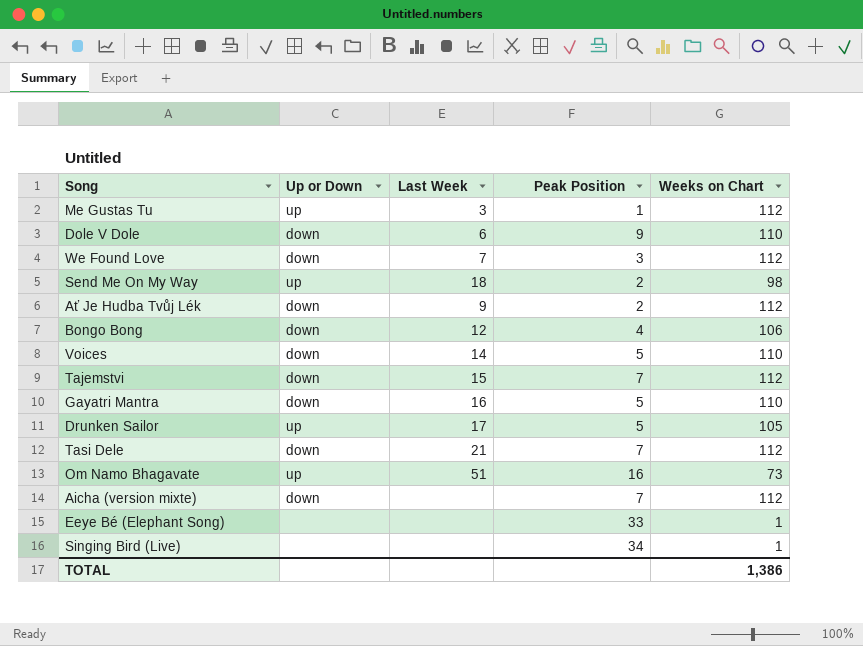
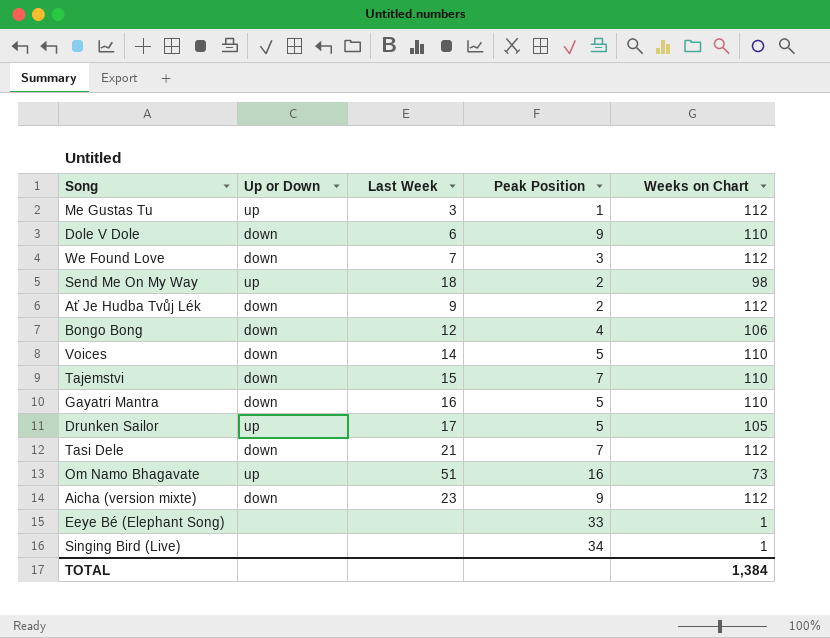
Tajemstvi | Weeks on Chart: 112 -> 110
Aicha (version mixte) | Last Week: none -> 23
Aicha (version mixte) | Peak Position: 7 -> 9
TOTAL | Weeks on Chart: 1,386 -> 1,384

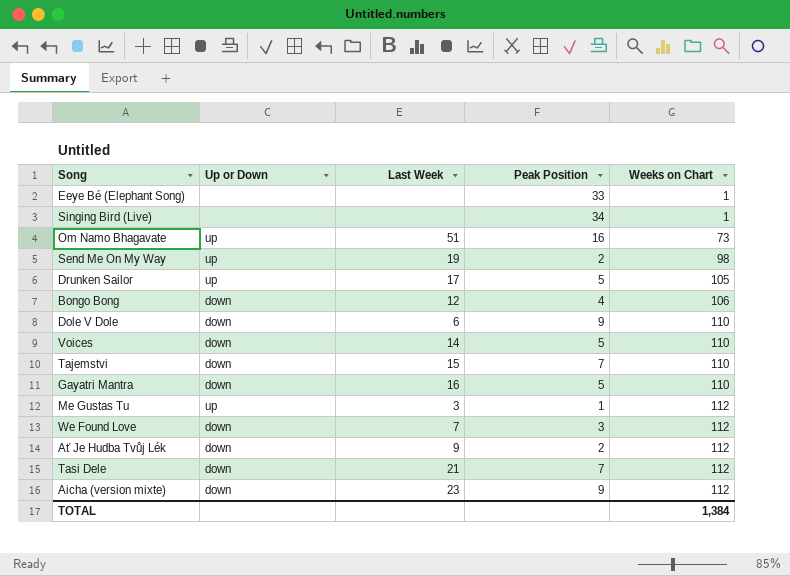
row order: none -> Weeks on Chart ascending
Send Me On My Way | Last Week: 18 -> 19

